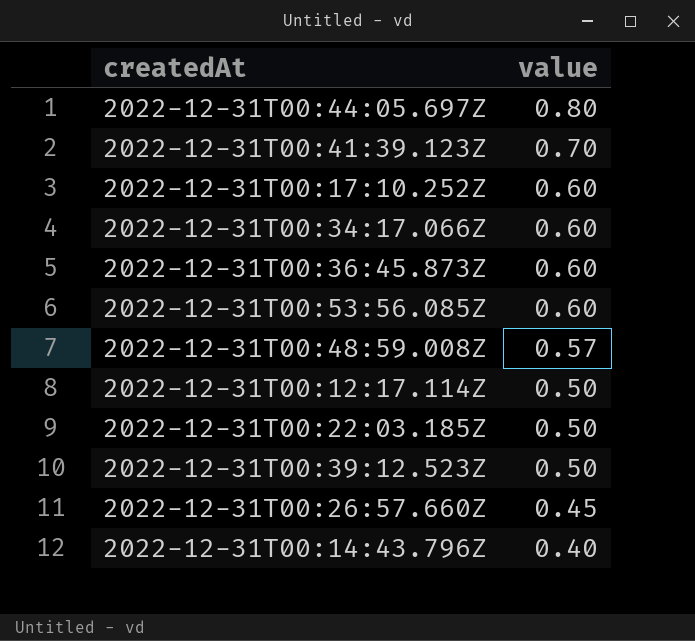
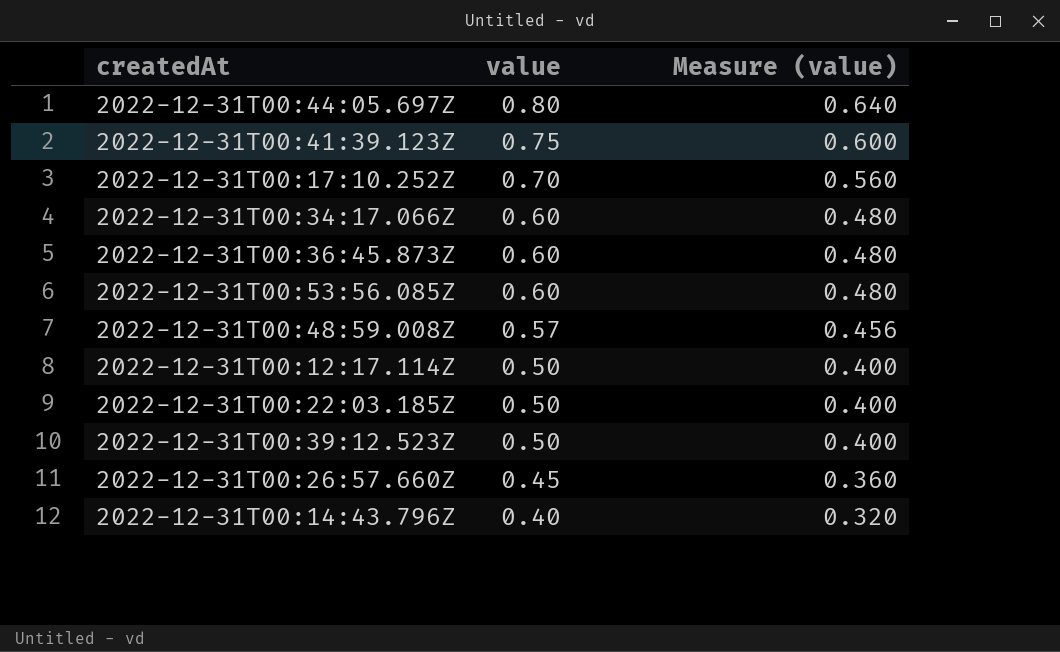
column Measure (value) | formula: none -> [value] * 0.8
2022-12-31T00:41:39.123Z | value: 0.70 -> 0.75
2022-12-31T00:17:10.252Z | value: 0.60 -> 0.70

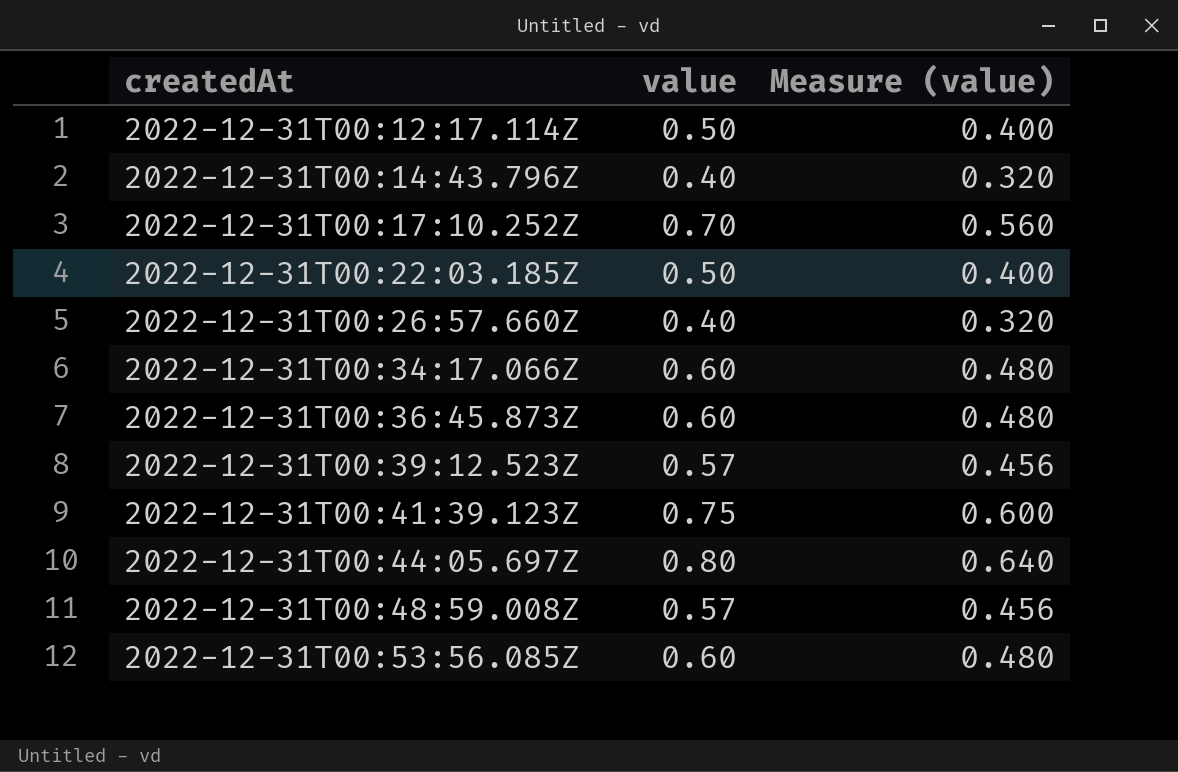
row order: value descending -> createdAt ascending
2022-12-31T00:26:57.660Z | value: 0.45 -> 0.40
2022-12-31T00:26:57.660Z | Measure (value): 0.360 -> 0.320
2022-12-31T00:39:12.523Z | value: 0.50 -> 0.57
2022-12-31T00:39:12.523Z | Measure (value): 0.400 -> 0.456

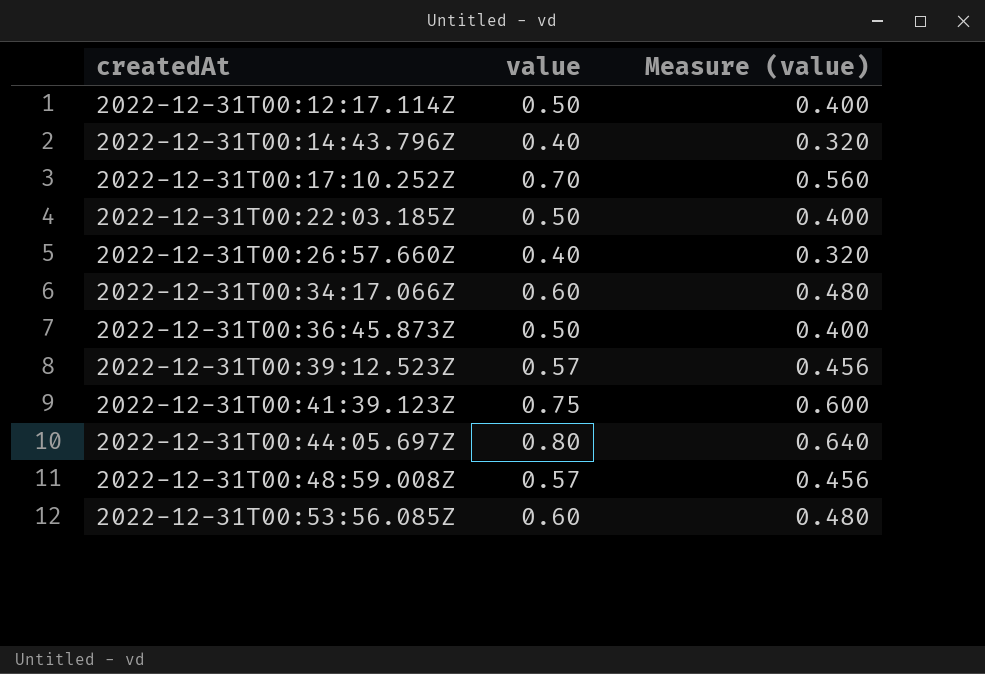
2022-12-31T00:36:45.873Z | value: 0.60 -> 0.50
2022-12-31T00:36:45.873Z | Measure (value): 0.480 -> 0.400

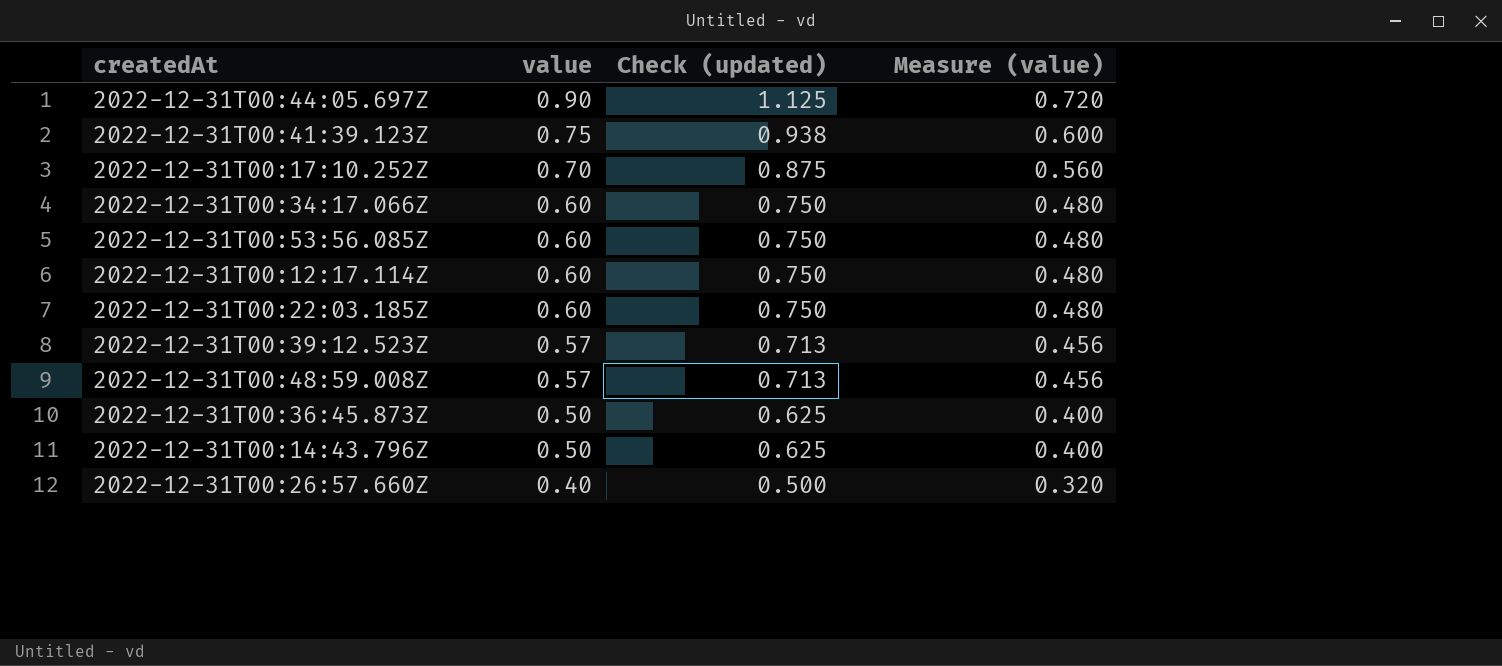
row order: createdAt ascending -> value descending
column Check (updated) | formula: none -> [value] * 1.25
2022-12-31T00:44:05.697Z | value: 0.80 -> 0.90
2022-12-31T00:44:05.697Z | Measure (value): 0.640 -> 0.720
2022-12-31T00:12:17.114Z | value: 0.50 -> 0.60
2022-12-31T00:12:17.114Z | Measure (value): 0.400 -> 0.480
2022-12-31T00:22:03.185Z | value: 0.50 -> 0.60
2022-12-31T00:22:03.185Z | Measure (value): 0.400 -> 0.480
2022-12-31T00:14:43.796Z | value: 0.40 -> 0.50
2022-12-31T00:14:43.796Z | Measure (value): 0.320 -> 0.400

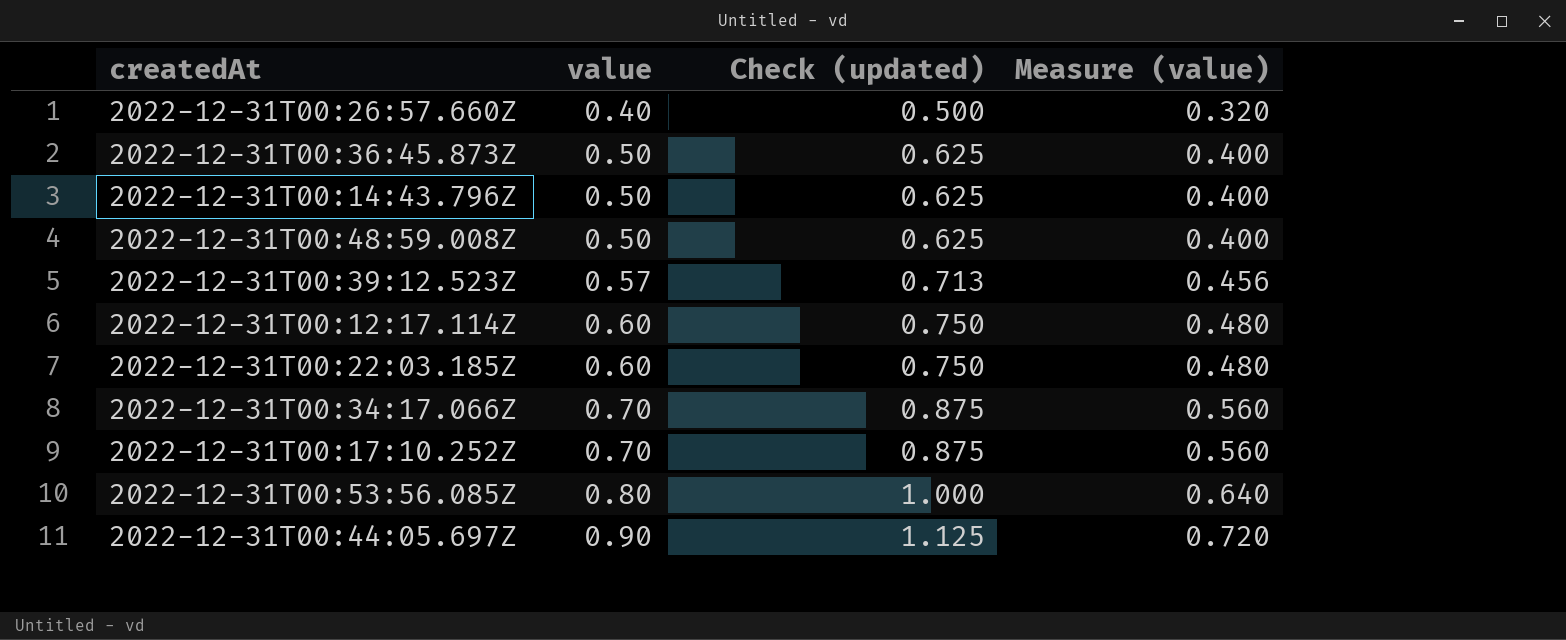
row order: value descending -> value ascending
row 2022-12-31T00:41:39.123Z: 0.75 | 0.938 | 0.600 -> none
2022-12-31T00:48:59.008Z | value: 0.57 -> 0.50
2022-12-31T00:48:59.008Z | Check (updated): 0.713 -> 0.625
2022-12-31T00:48:59.008Z | Measure (value): 0.456 -> 0.400
2022-12-31T00:34:17.066Z | value: 0.60 -> 0.70
2022-12-31T00:34:17.066Z | Check (updated): 0.750 -> 0.875
2022-12-31T00:34:17.066Z | Measure (value): 0.480 -> 0.560
2022-12-31T00:53:56.085Z | value: 0.60 -> 0.80
2022-12-31T00:53:56.085Z | Check (updated): 0.750 -> 1.000
2022-12-31T00:53:56.085Z | Measure (value): 0.480 -> 0.640

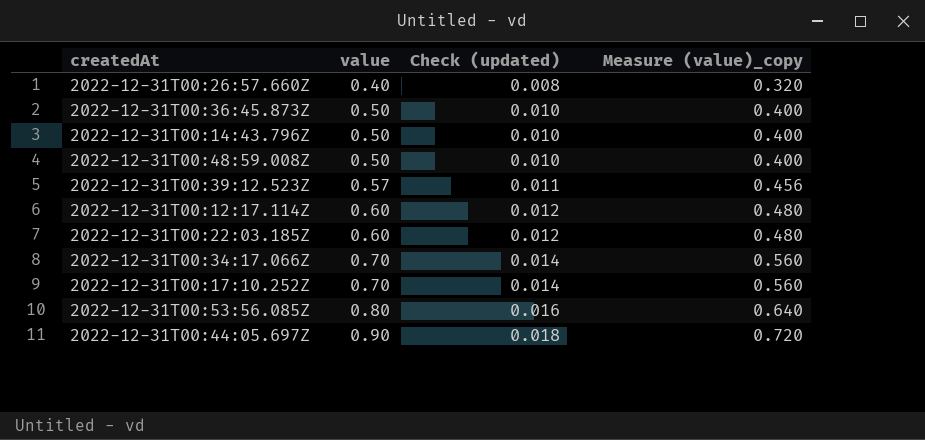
column Check (updated) | formula: [value] * 1.25 -> [value] * 0.02
column name: Measure (value) -> Measure (value)_copy

